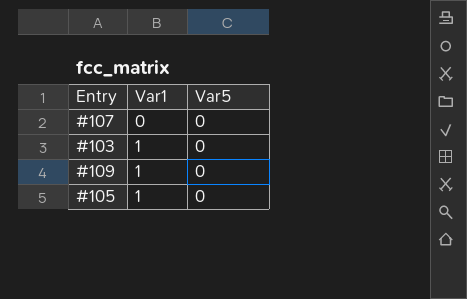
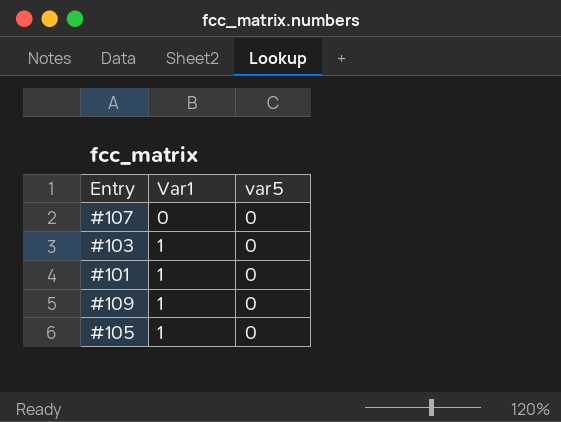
column name: Var5 -> var5
row #101: none -> 1 | 0

